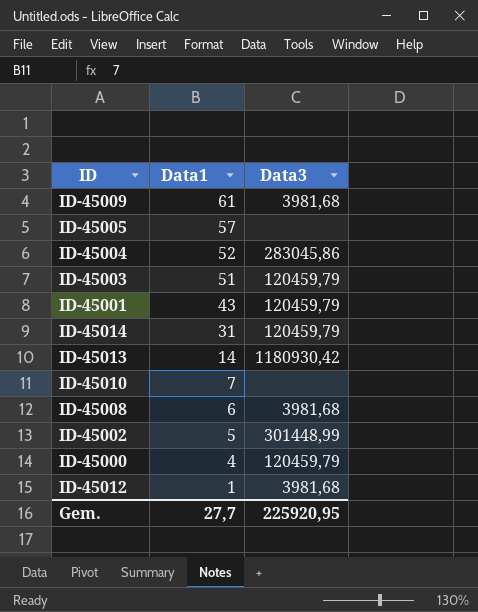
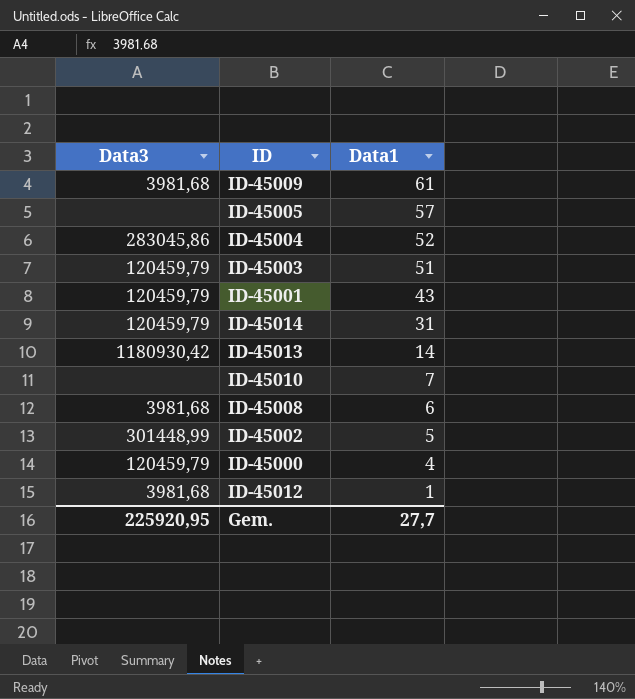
column Data3 | position: 3 -> 1

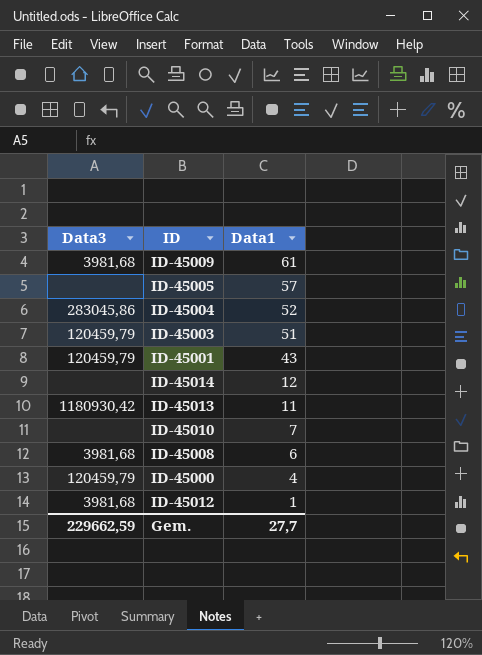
row ID-45002: 301448,99 | 5 -> none
ID-45014 | Data3: 120459,79 -> none
ID-45014 | Data1: 31 -> 12
ID-45013 | Data1: 14 -> 11
Gem. | Data3: 225920,95 -> 229662,59

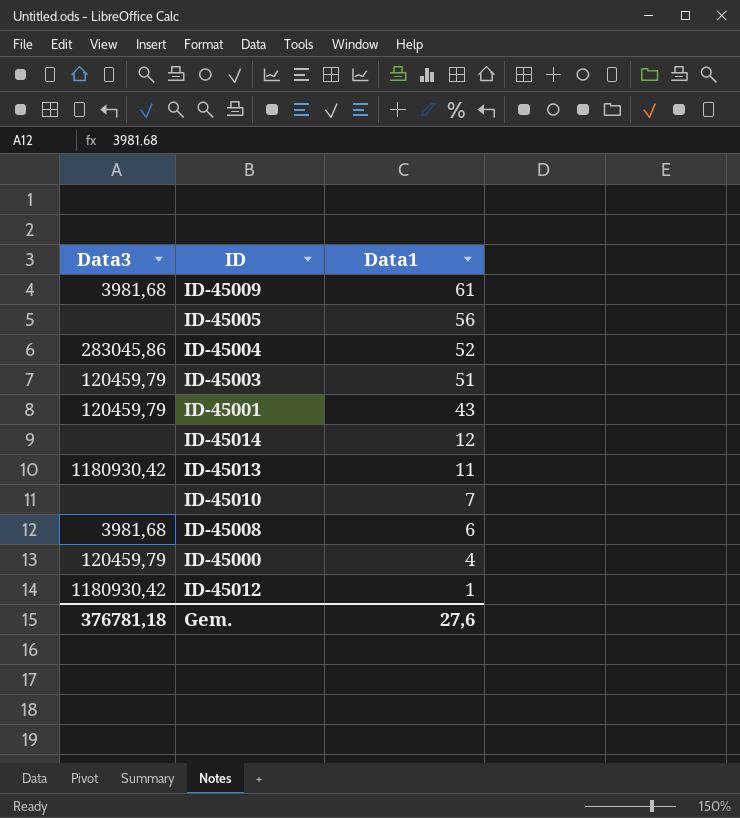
ID-45005 | Data1: 57 -> 56
ID-45012 | Data3: 3981,68 -> 1180930,42
Gem. | Data3: 229662,59 -> 376781,18
Gem. | Data1: 27,7 -> 27,6

